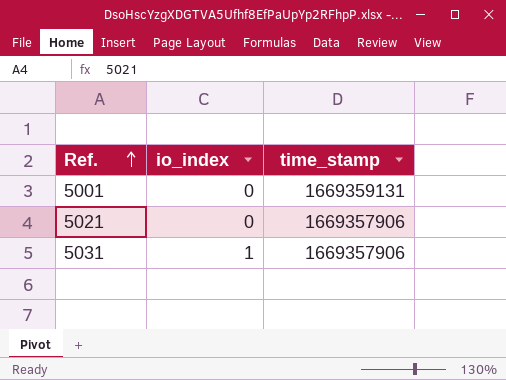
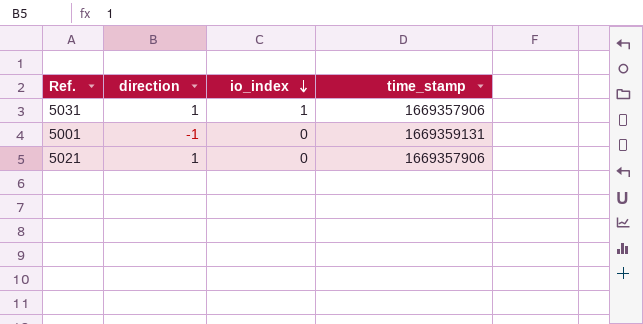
row order: Ref. ascending -> io_index descending
column direction | position: none -> 2

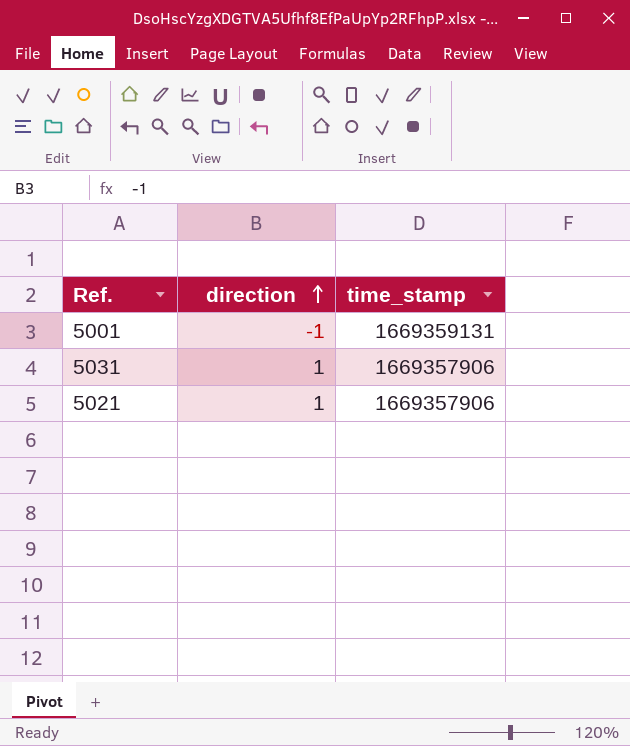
row order: io_index descending -> direction ascending
column io_index | position: 3 -> none

